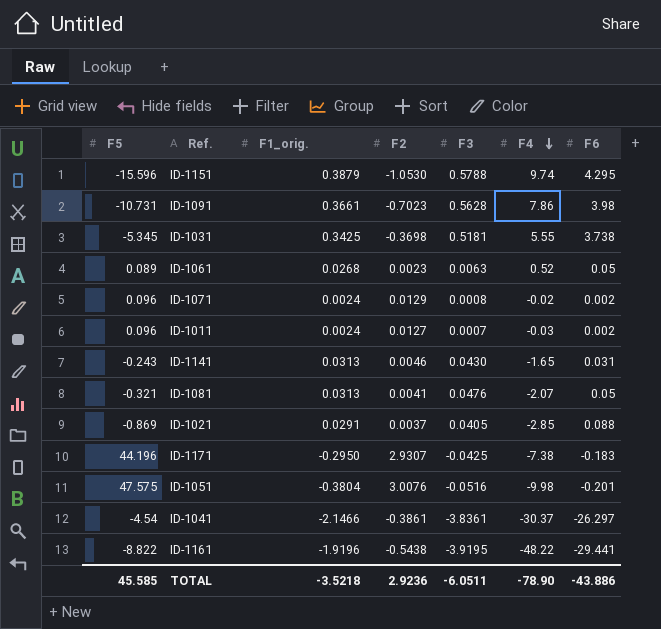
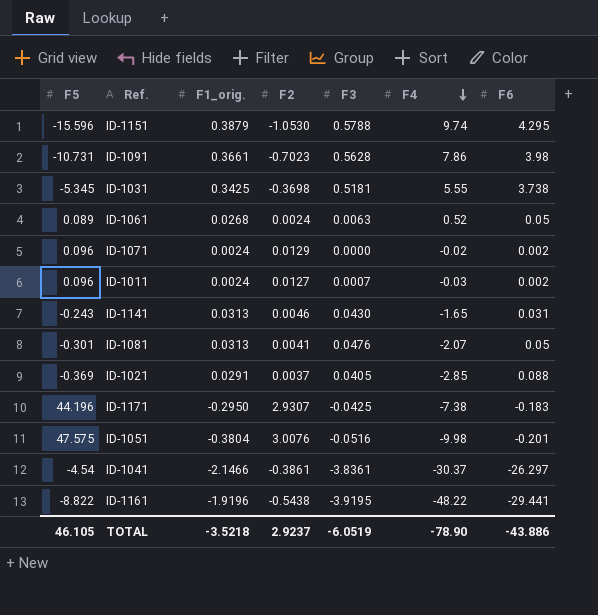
ID-1061 | F2: 0.0023 -> 0.0024
ID-1071 | F3: 0.0008 -> 0.0000
ID-1081 | F5: -0.321 -> -0.301
ID-1021 | F5: -0.869 -> -0.369
TOTAL | F5: 45.585 -> 46.105
TOTAL | F2: 2.9236 -> 2.9237
TOTAL | F3: -6.0511 -> -6.0519

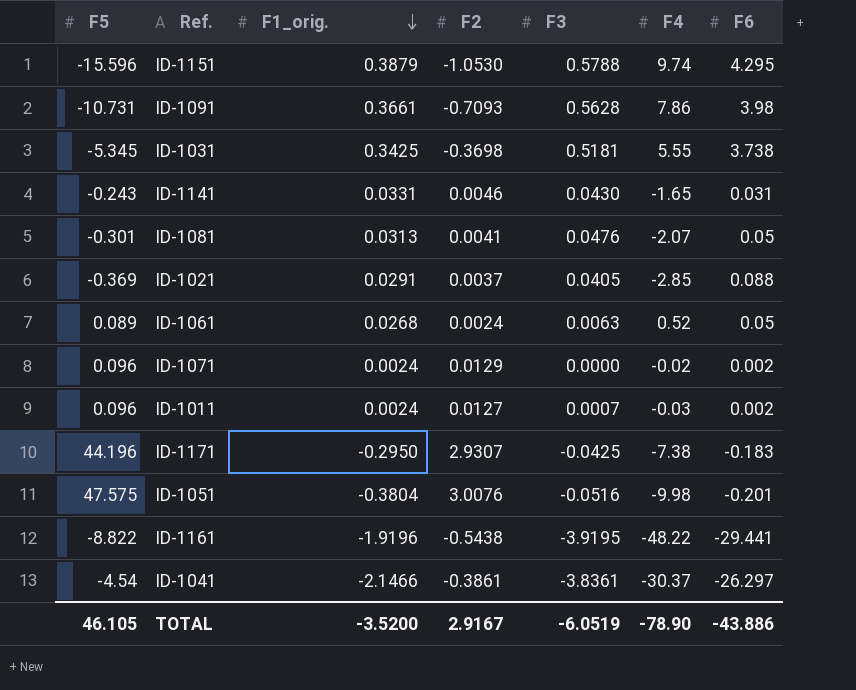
row order: F4 descending -> F1_orig. descending
ID-1091 | F2: -0.7023 -> -0.7093
ID-1141 | F1_orig.: 0.0313 -> 0.0331
TOTAL | F1_orig.: -3.5218 -> -3.5200
TOTAL | F2: 2.9237 -> 2.9167

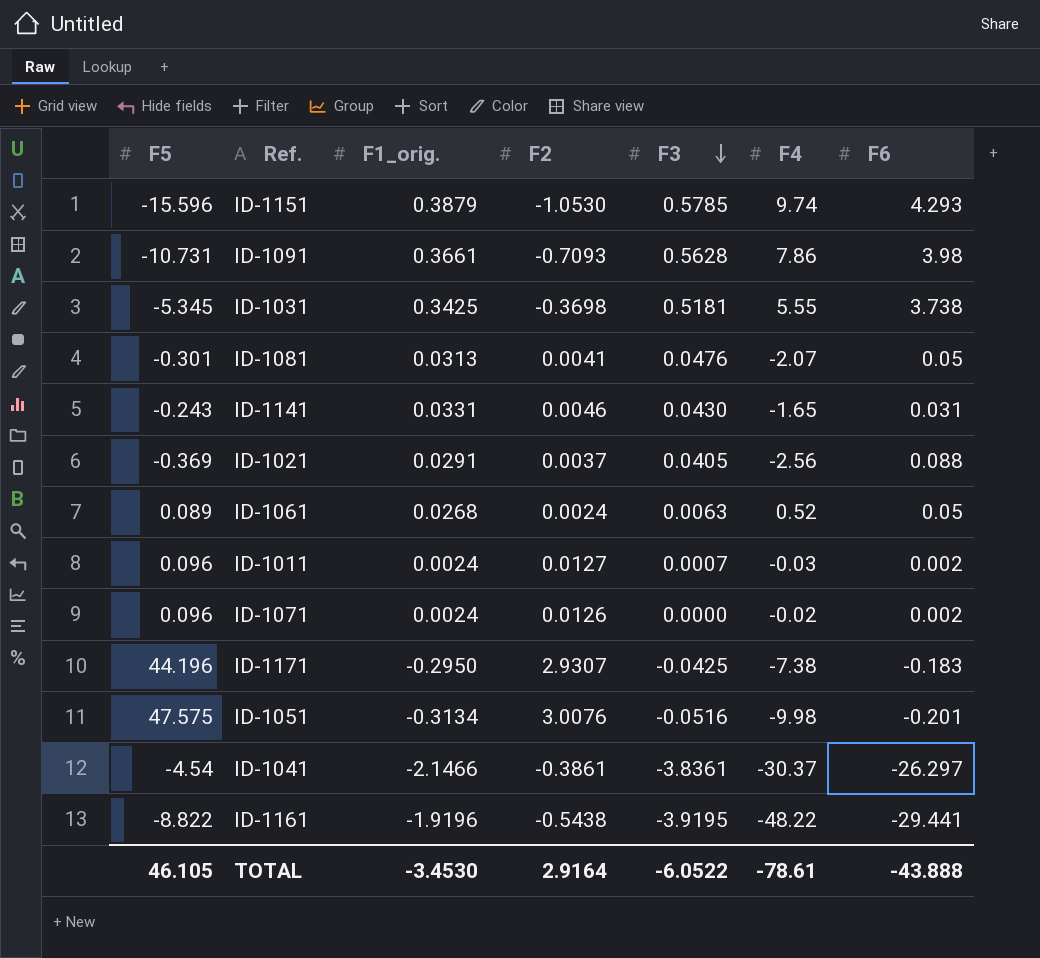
row order: F1_orig. descending -> F3 descending
ID-1151 | F3: 0.5788 -> 0.5785
ID-1151 | F6: 4.295 -> 4.293
ID-1021 | F4: -2.85 -> -2.56
ID-1071 | F2: 0.0129 -> 0.0126
ID-1051 | F1_orig.: -0.3804 -> -0.3134
TOTAL | F1_orig.: -3.5200 -> -3.4530
TOTAL | F2: 2.9167 -> 2.9164
TOTAL | F3: -6.0519 -> -6.0522
TOTAL | F4: -78.90 -> -78.61
TOTAL | F6: -43.886 -> -43.888

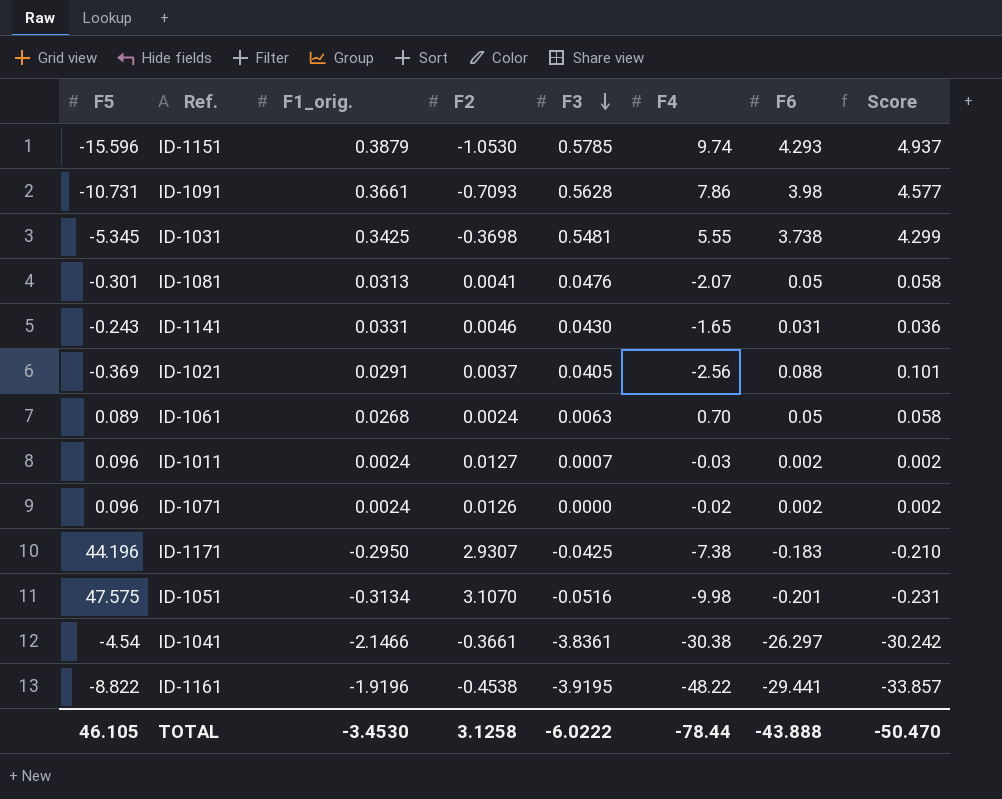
column Score | formula: none -> [F6] * 1.15
ID-1031 | F3: 0.5181 -> 0.5481
ID-1061 | F4: 0.52 -> 0.70
ID-1051 | F2: 3.0076 -> 3.1070
ID-1041 | F2: -0.3861 -> -0.3661
ID-1041 | F4: -30.37 -> -30.38
ID-1161 | F2: -0.5438 -> -0.4538
TOTAL | F2: 2.9164 -> 3.1258
TOTAL | F3: -6.0522 -> -6.0222
TOTAL | F4: -78.61 -> -78.44

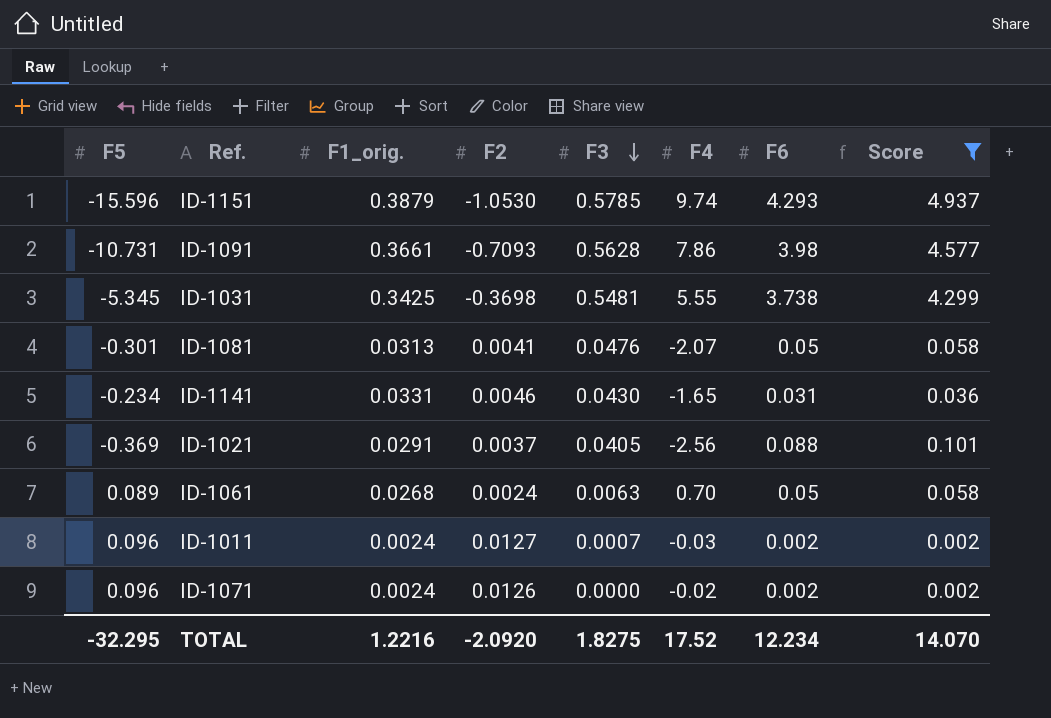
filter: none -> Score >= 0.002
ID-1141 | F5: -0.243 -> -0.234
TOTAL | F5: 46.105 -> -32.295
TOTAL | F1_orig.: -3.4530 -> 1.2216
TOTAL | F2: 3.1258 -> -2.0920
TOTAL | F3: -6.0222 -> 1.8275
TOTAL | F4: -78.44 -> 17.52
TOTAL | F6: -43.888 -> 12.234
TOTAL | Score: -50.470 -> 14.070

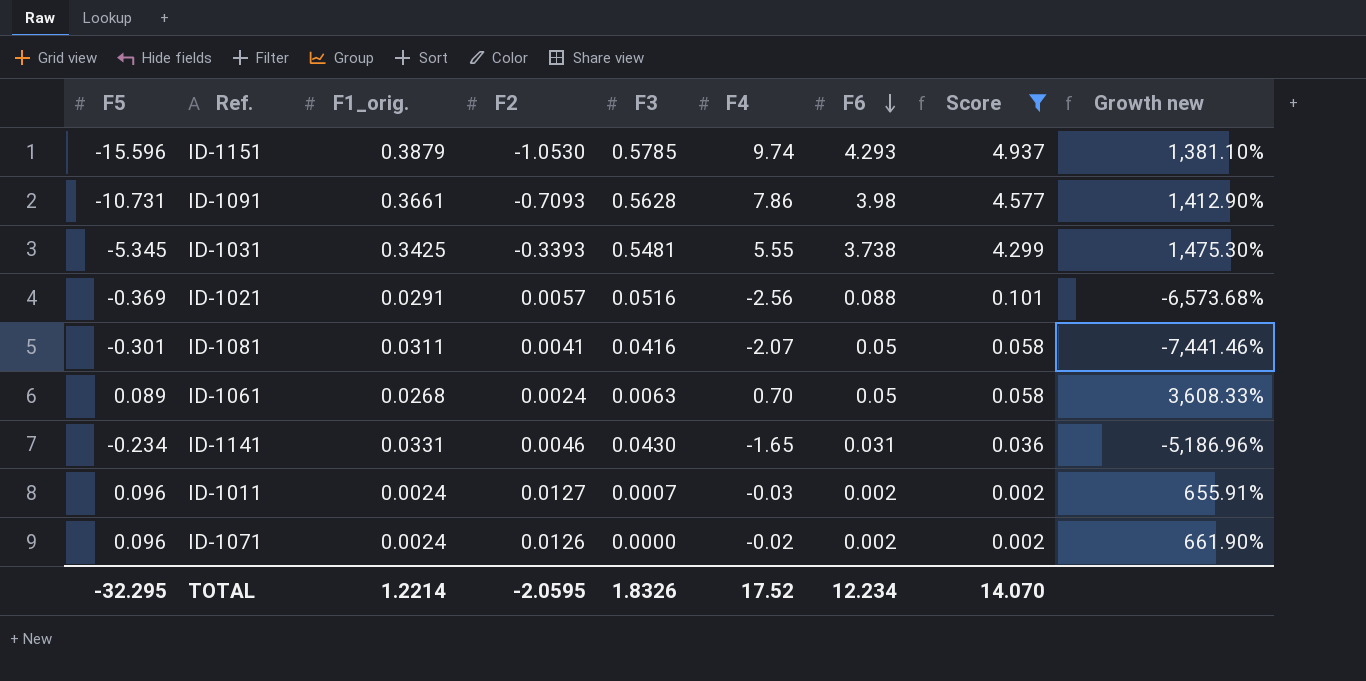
row order: F3 descending -> F6 descending
column Growth new | formula: none -> ([F5] - [F2]) / [F2]
ID-1031 | F2: -0.3698 -> -0.3393
ID-1021 | F2: 0.0037 -> 0.0057
ID-1021 | F3: 0.0405 -> 0.0516
ID-1081 | F1_orig.: 0.0313 -> 0.0311
ID-1081 | F3: 0.0476 -> 0.0416
TOTAL | F1_orig.: 1.2216 -> 1.2214
TOTAL | F2: -2.0920 -> -2.0595
TOTAL | F3: 1.8275 -> 1.8326

